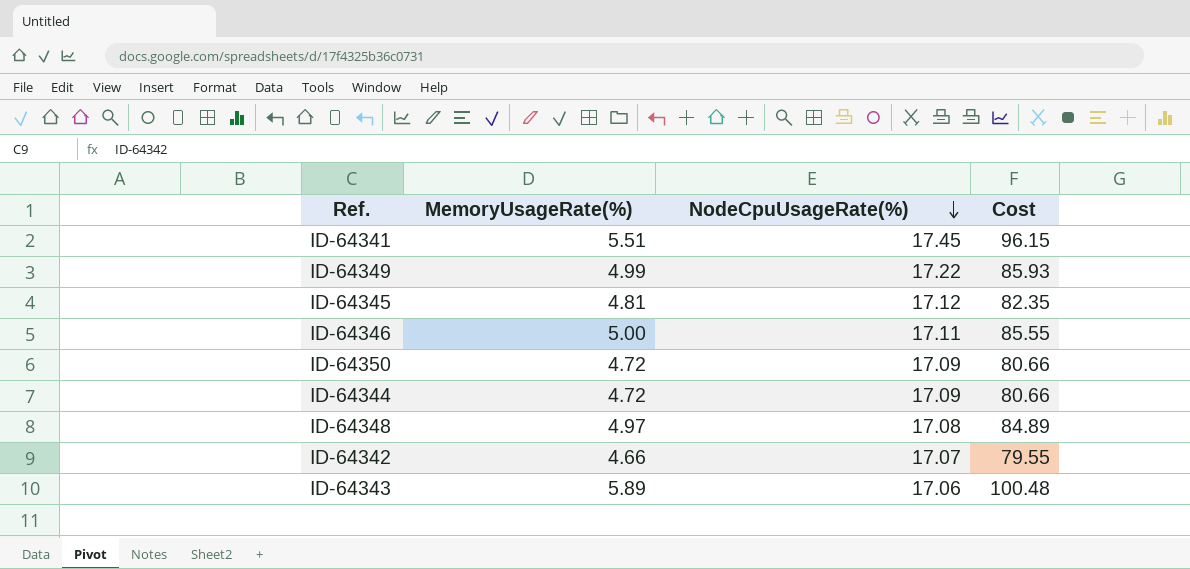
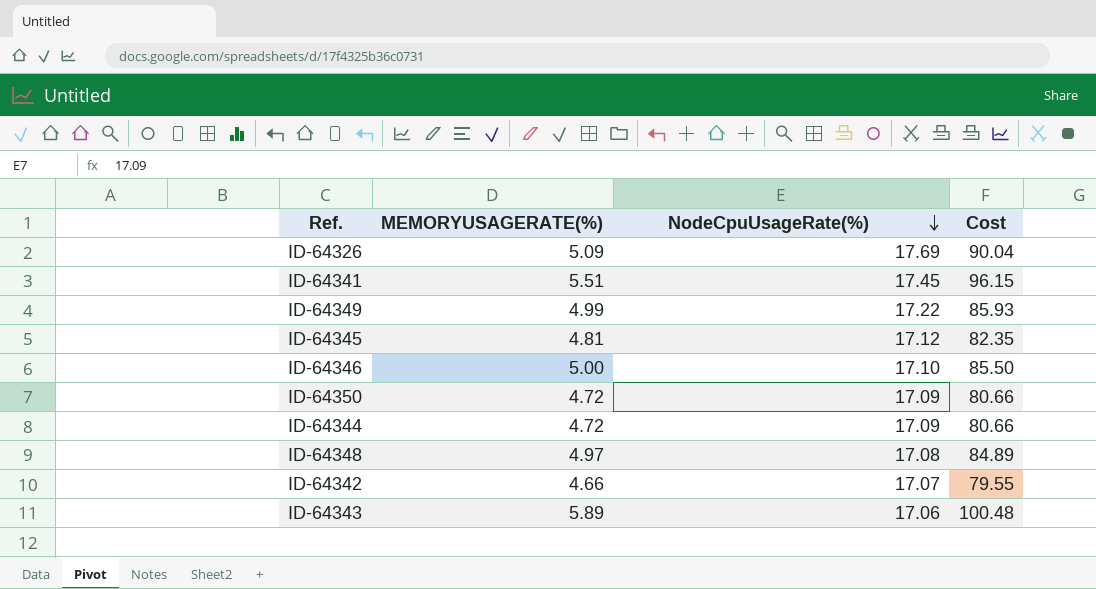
column name: MemoryUsageRate(%) -> MEMORYUSAGERATE(%)
row ID-64326: none -> 5.09 | 17.69 | 90.04
ID-64346 | NodeCpuUsageRate(%): 17.11 -> 17.10
ID-64346 | Cost: 85.55 -> 85.50

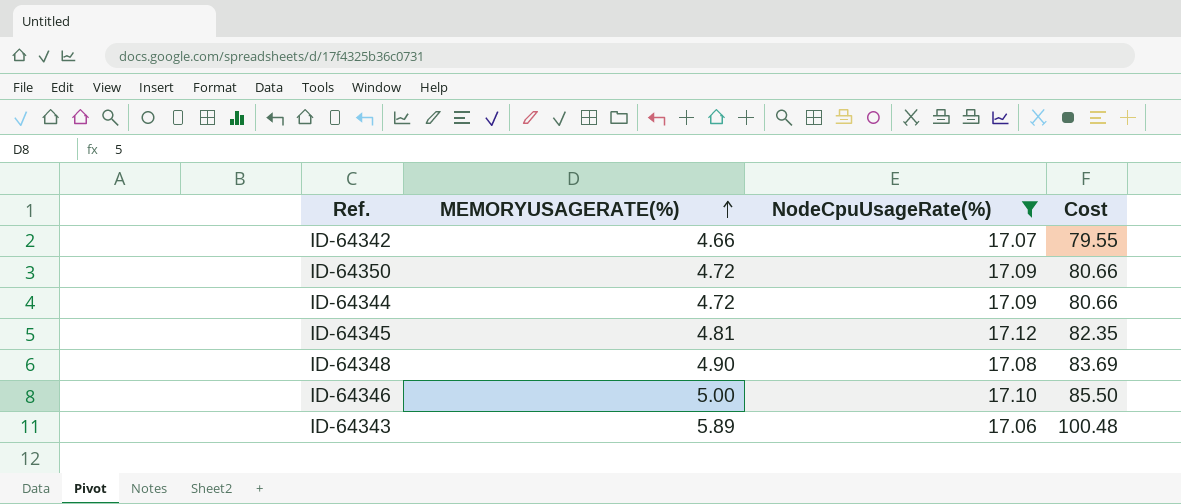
filter: none -> NodeCpuUsageRate(%) <= 17.12
row order: NodeCpuUsageRate(%) descending -> MEMORYUSAGERATE(%) ascending
ID-64348 | MEMORYUSAGERATE(%): 4.97 -> 4.90
ID-64348 | Cost: 84.89 -> 83.69

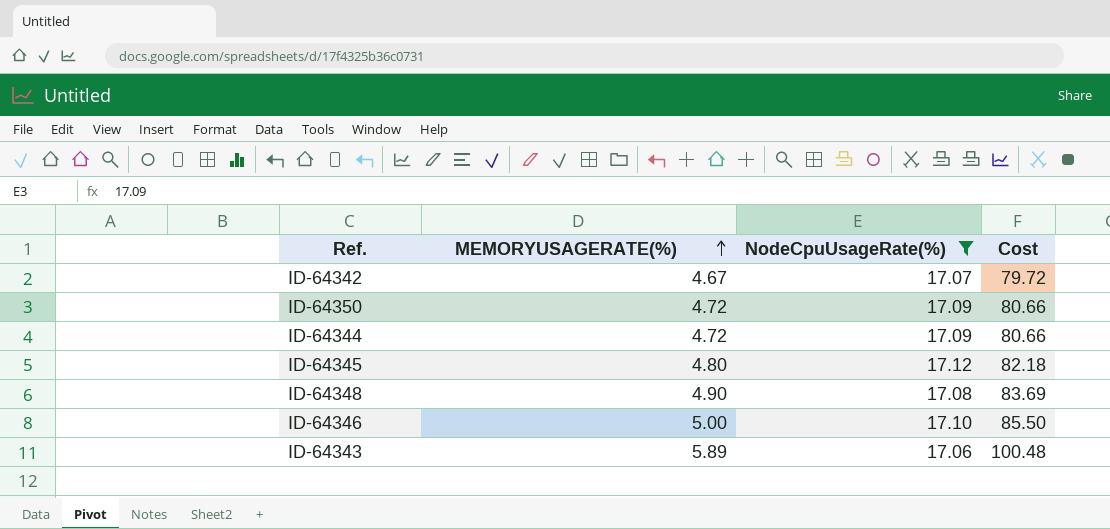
ID-64342 | MEMORYUSAGERATE(%): 4.66 -> 4.67
ID-64342 | Cost: 79.55 -> 79.72
ID-64345 | MEMORYUSAGERATE(%): 4.81 -> 4.80
ID-64345 | Cost: 82.35 -> 82.18

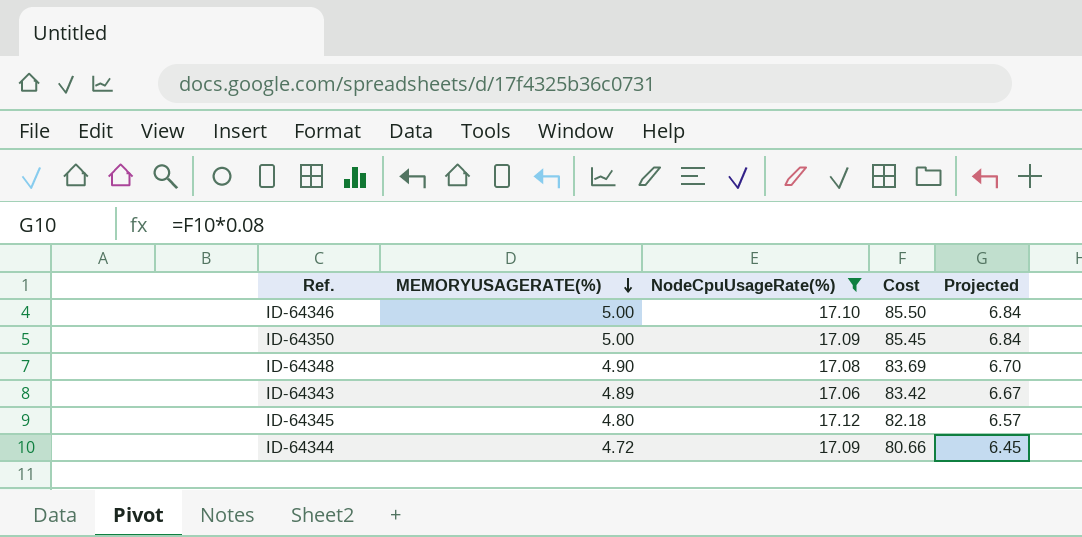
row order: MEMORYUSAGERATE(%) ascending -> MEMORYUSAGERATE(%) descending
column Projected | formula: none -> [Cost] * 0.08
row ID-64342: 4.67 | 17.07 | 79.72 -> none
ID-64350 | MEMORYUSAGERATE(%): 4.72 -> 5.00
ID-64350 | Cost: 80.66 -> 85.45
ID-64343 | MEMORYUSAGERATE(%): 5.89 -> 4.89
ID-64343 | Cost: 100.48 -> 83.42

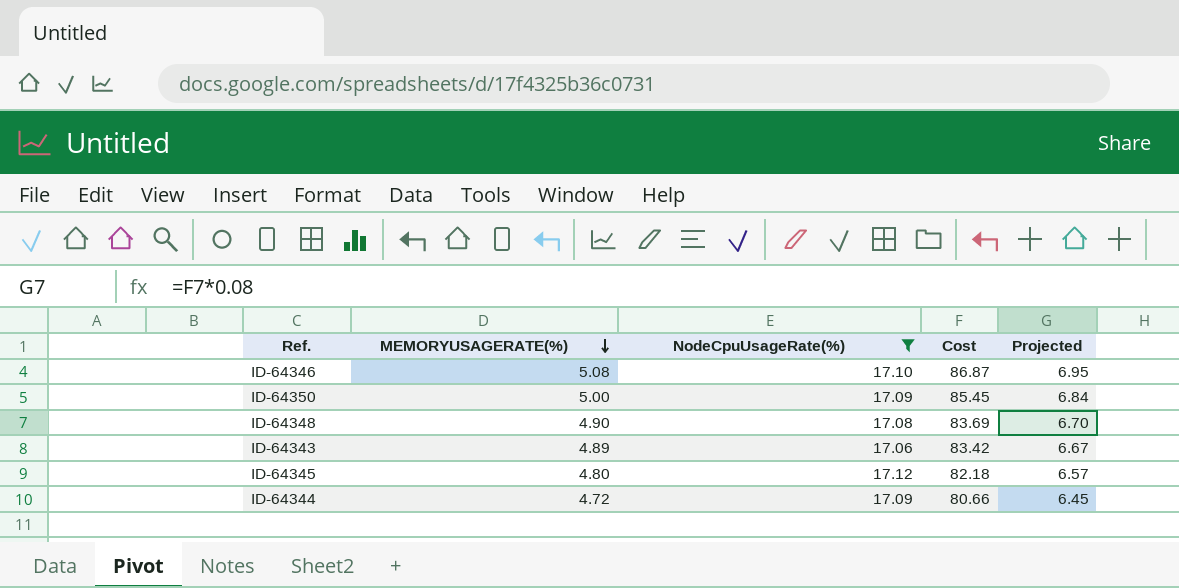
ID-64346 | MEMORYUSAGERATE(%): 5.00 -> 5.08
ID-64346 | Cost: 85.50 -> 86.87
ID-64346 | Projected: 6.84 -> 6.95

